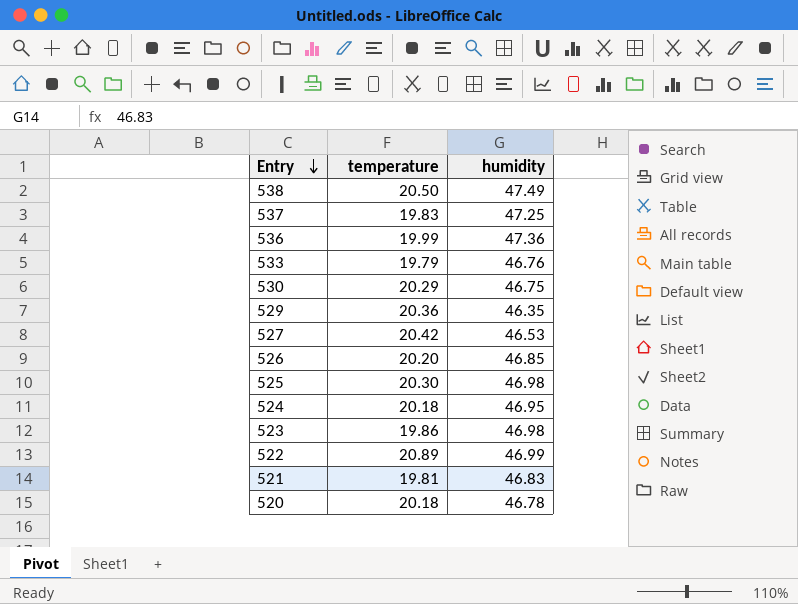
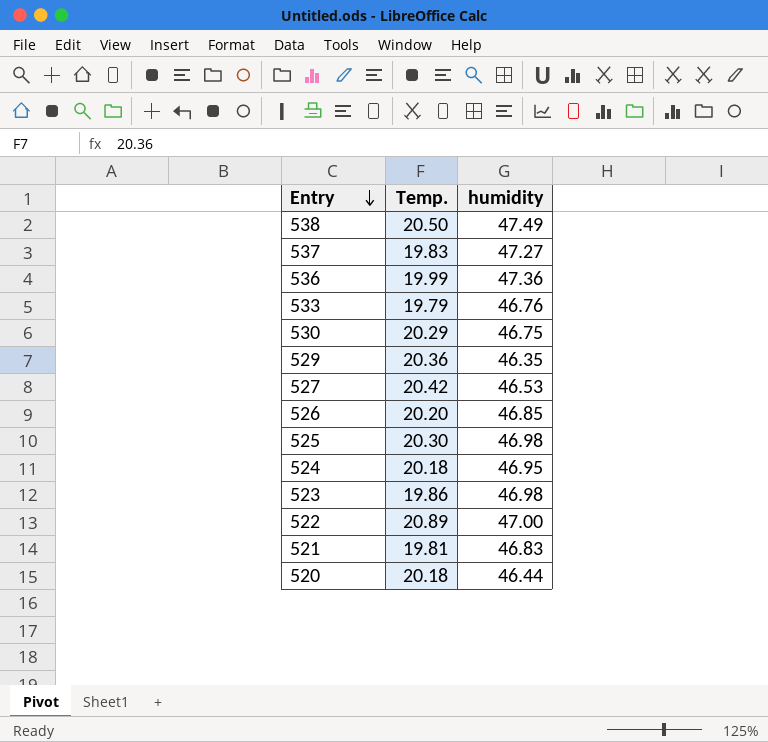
column name: temperature -> Temp.
537 | humidity: 47.25 -> 47.27
522 | humidity: 46.99 -> 47.00
520 | humidity: 46.78 -> 46.44

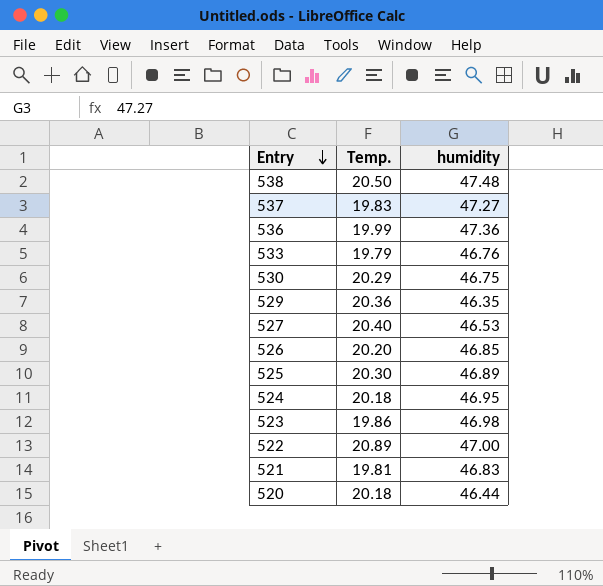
538 | humidity: 47.49 -> 47.48
527 | Temp.: 20.42 -> 20.40
525 | humidity: 46.98 -> 46.89

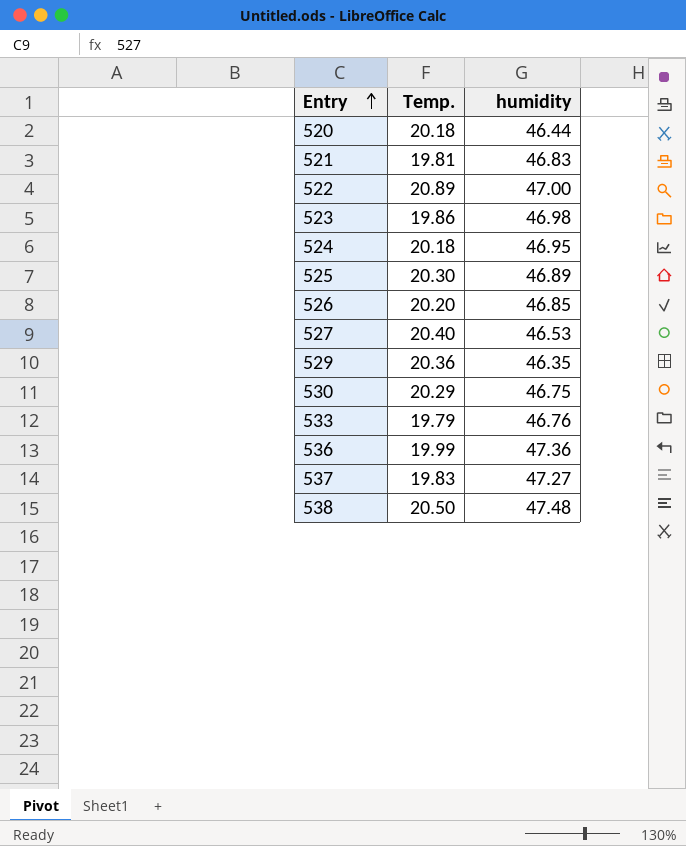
row order: Entry descending -> Entry ascending

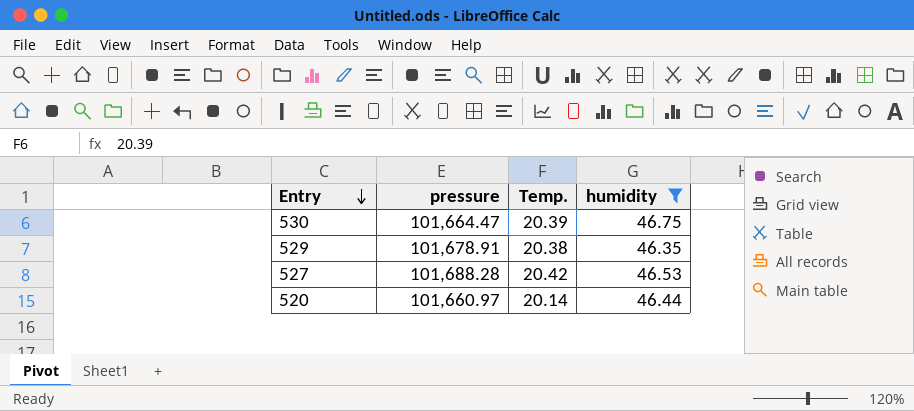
filter: none -> humidity <= 46.75
row order: Entry ascending -> Entry descending
column pressure | position: none -> 2
530 | Temp.: 20.29 -> 20.39
529 | Temp.: 20.36 -> 20.38
527 | Temp.: 20.40 -> 20.42
520 | Temp.: 20.18 -> 20.14

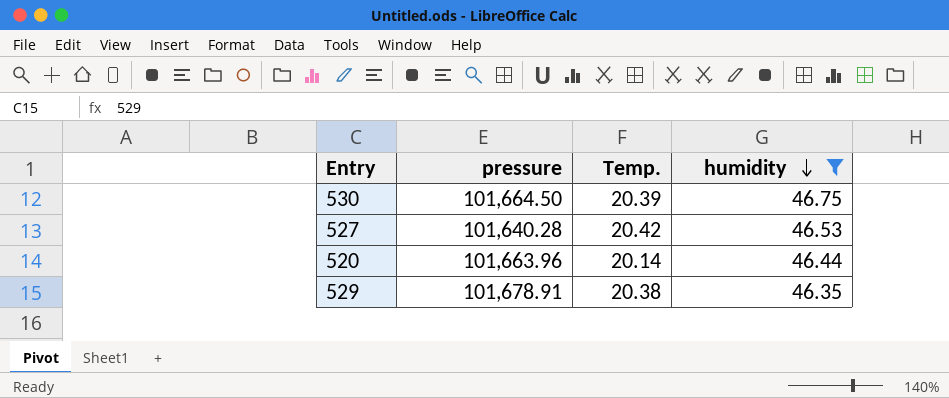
row order: Entry descending -> humidity descending
530 | pressure: 101,664.47 -> 101,664.50
527 | pressure: 101,688.28 -> 101,640.28
520 | pressure: 101,660.97 -> 101,663.96

